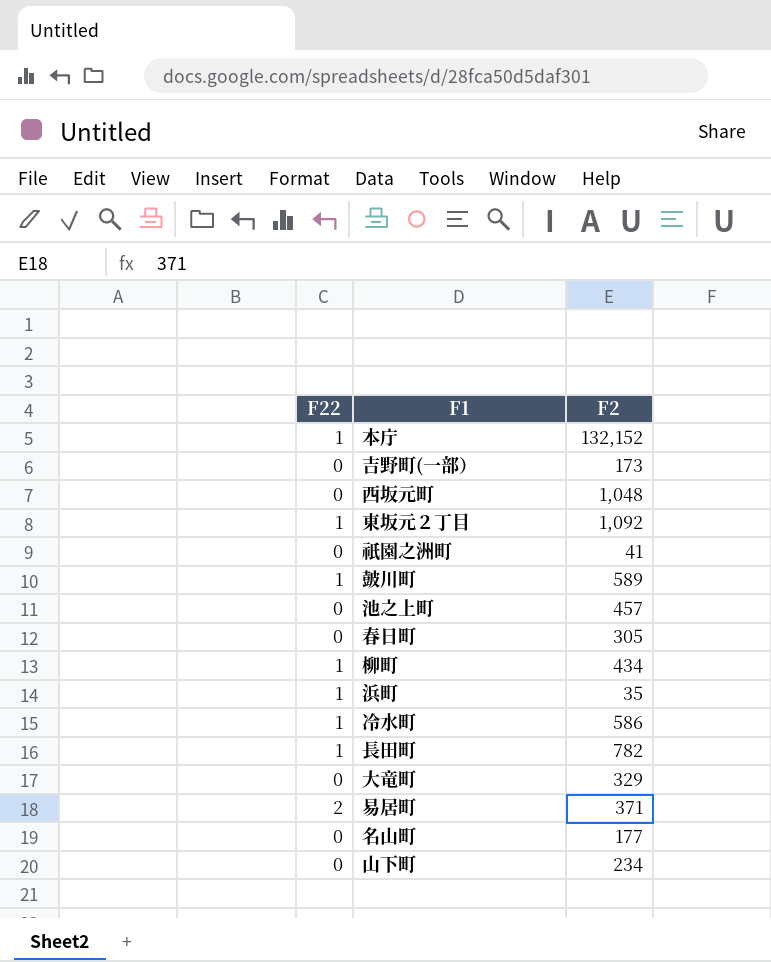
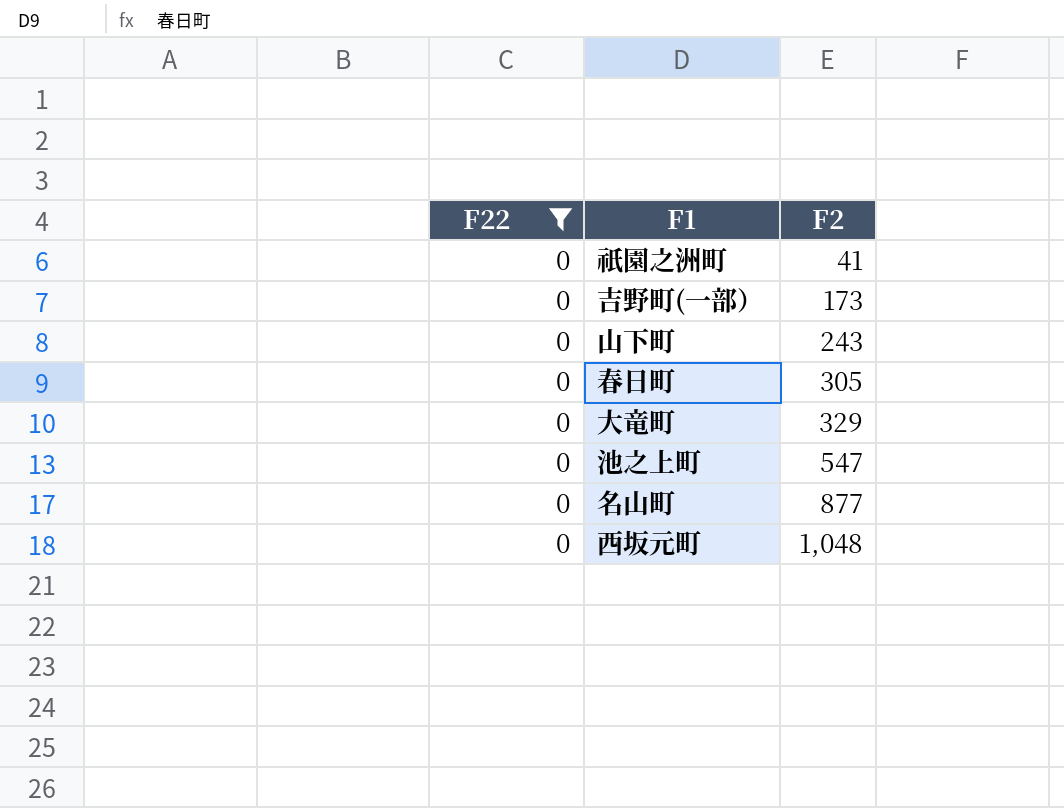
filter: none -> F22 = 0
row order: none -> F2 ascending
山下町 | F2: 234 -> 243
池之上町 | F2: 457 -> 547
名山町 | F2: 177 -> 877

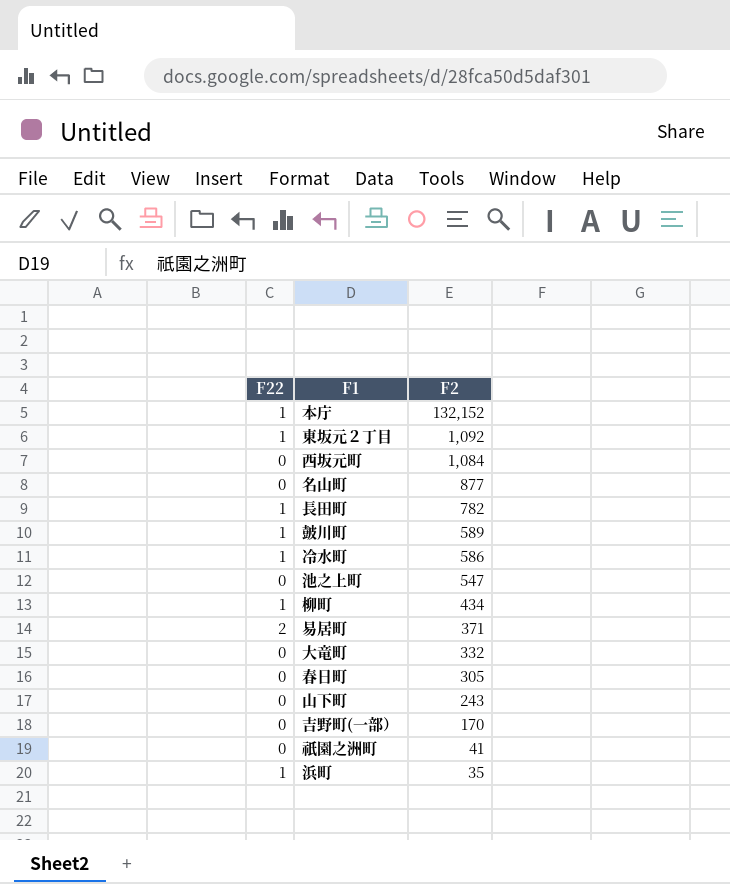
filter: F22 = 0 -> none
row order: F2 ascending -> F2 descending
西坂元町 | F2: 1,048 -> 1,084
大竜町 | F2: 329 -> 332
吉野町(一部） | F2: 173 -> 170

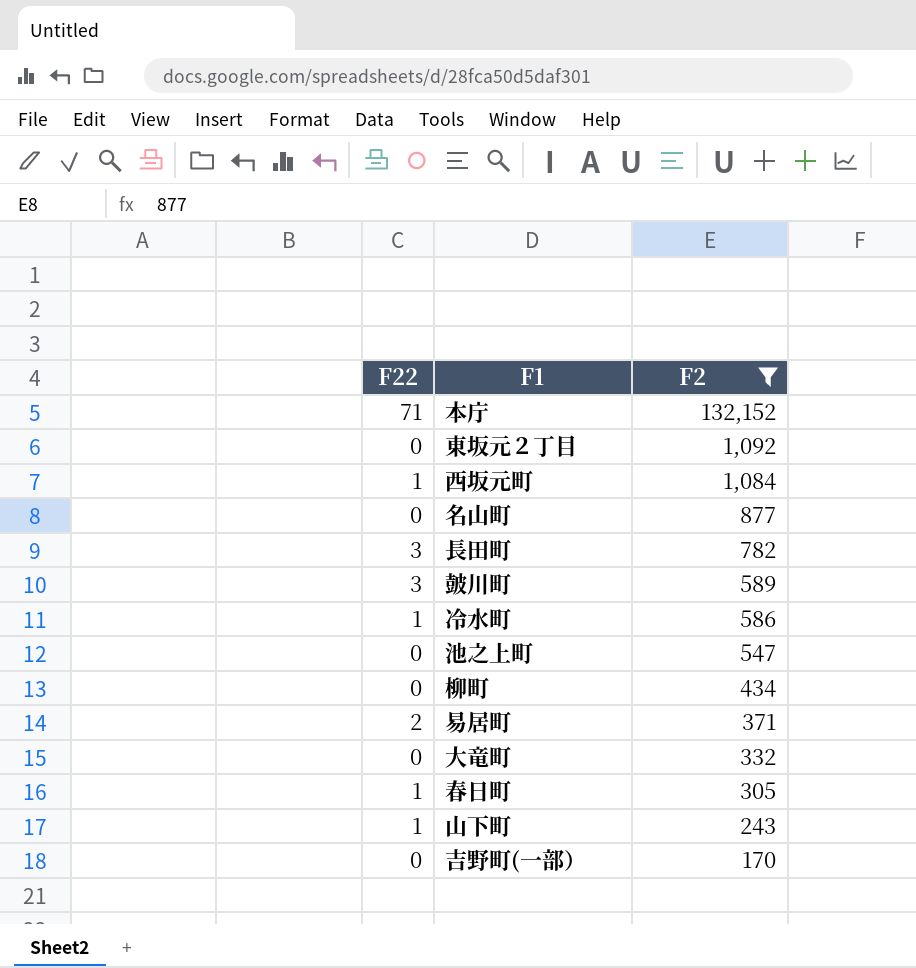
filter: none -> F2 >= 170
本庁 | F22: 1 -> 71
東坂元２丁目 | F22: 1 -> 0
西坂元町 | F22: 0 -> 1
長田町 | F22: 1 -> 3
皷川町 | F22: 1 -> 3
柳町 | F22: 1 -> 0
春日町 | F22: 0 -> 1
山下町 | F22: 0 -> 1

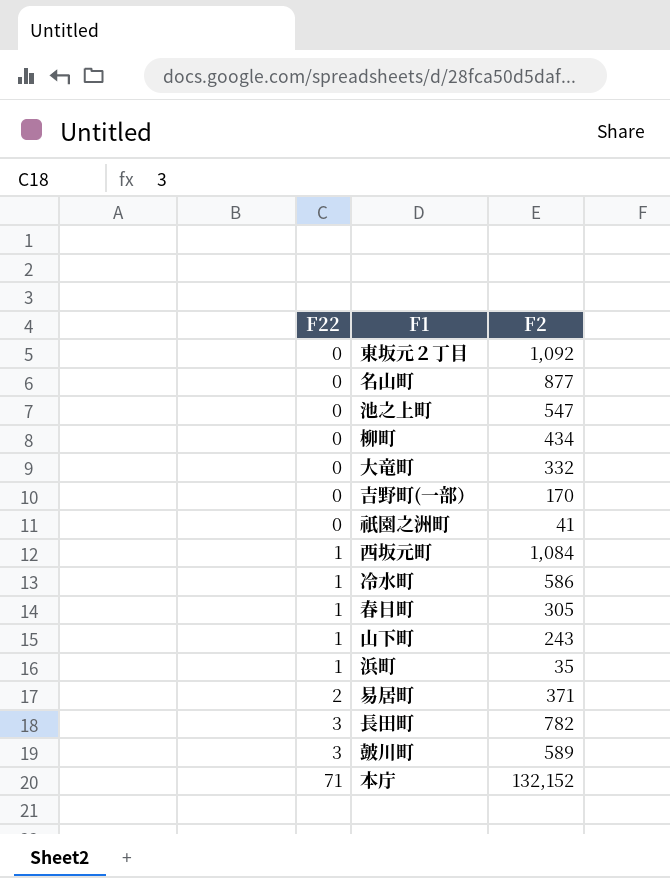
filter: F2 >= 170 -> none
row order: F2 descending -> F22 ascending

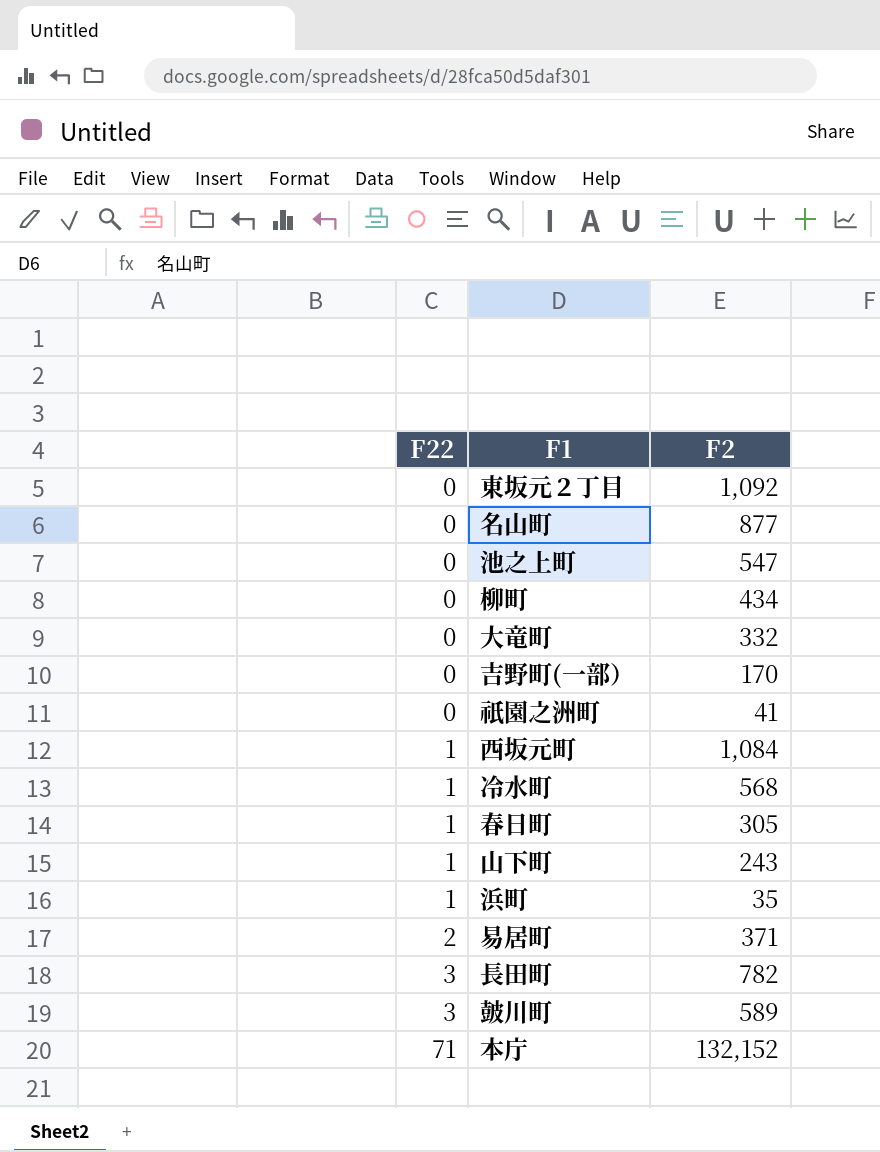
冷水町 | F2: 586 -> 568

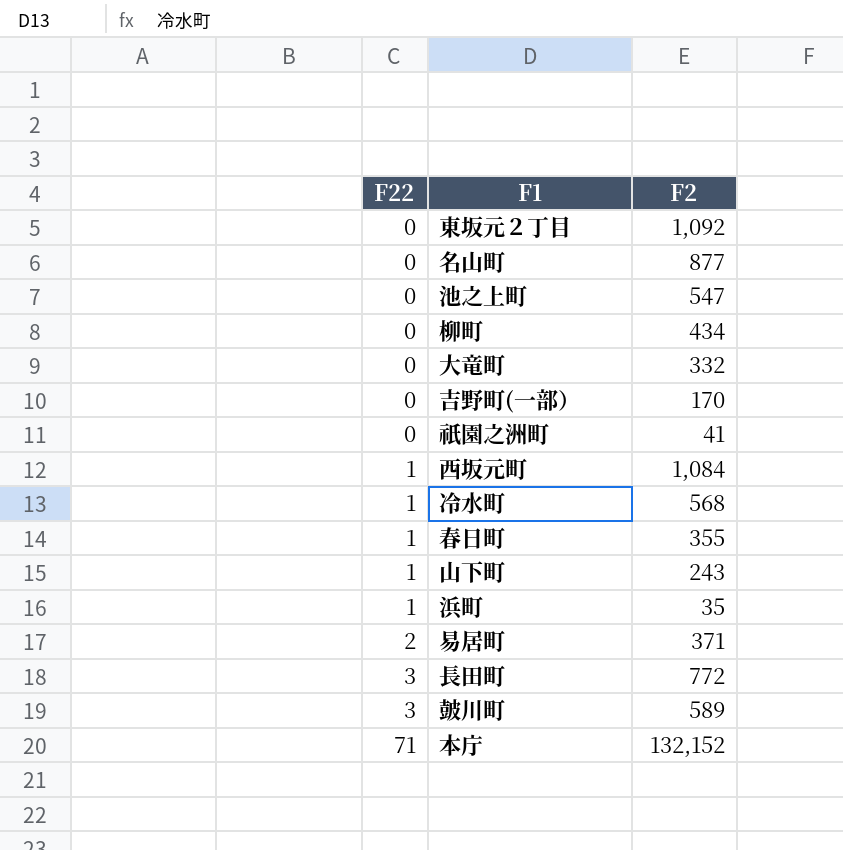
春日町 | F2: 305 -> 355
長田町 | F2: 782 -> 772

